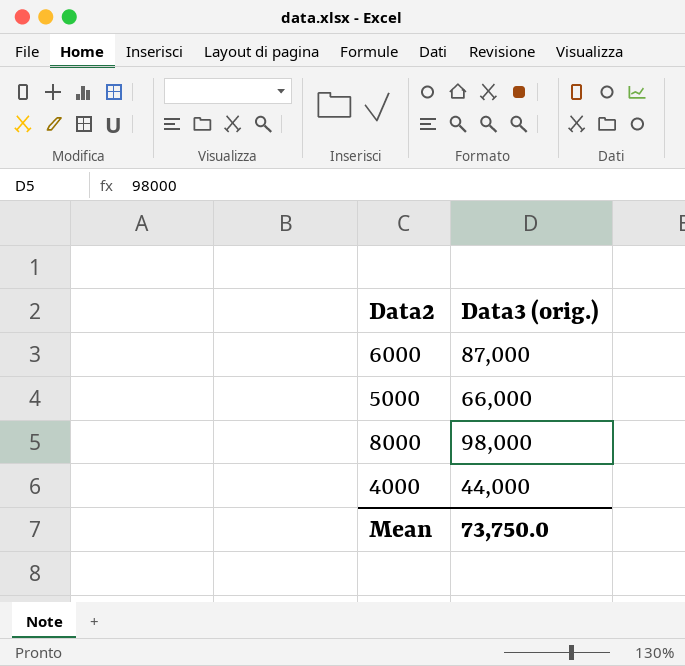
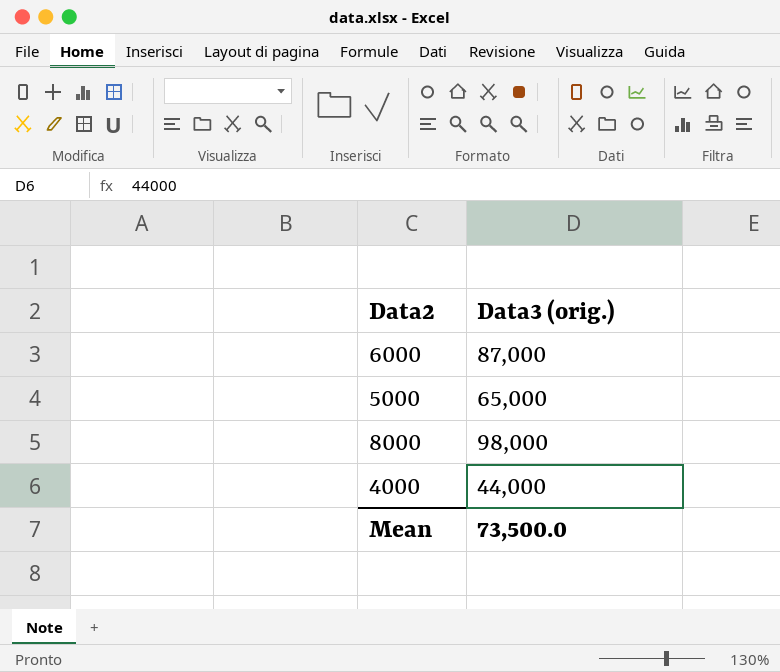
5000 | Data3 (orig.): 66,000 -> 65,000
Mean | Data3 (orig.): 73,750.0 -> 73,500.0

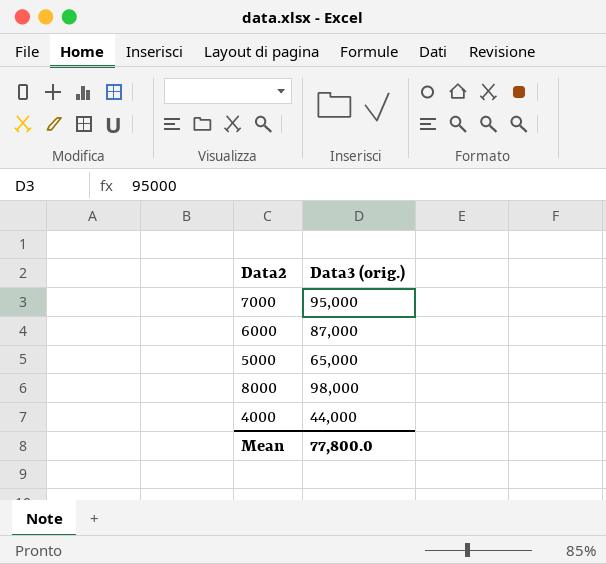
row 7000: none -> 95,000
Mean | Data3 (orig.): 73,500.0 -> 77,800.0

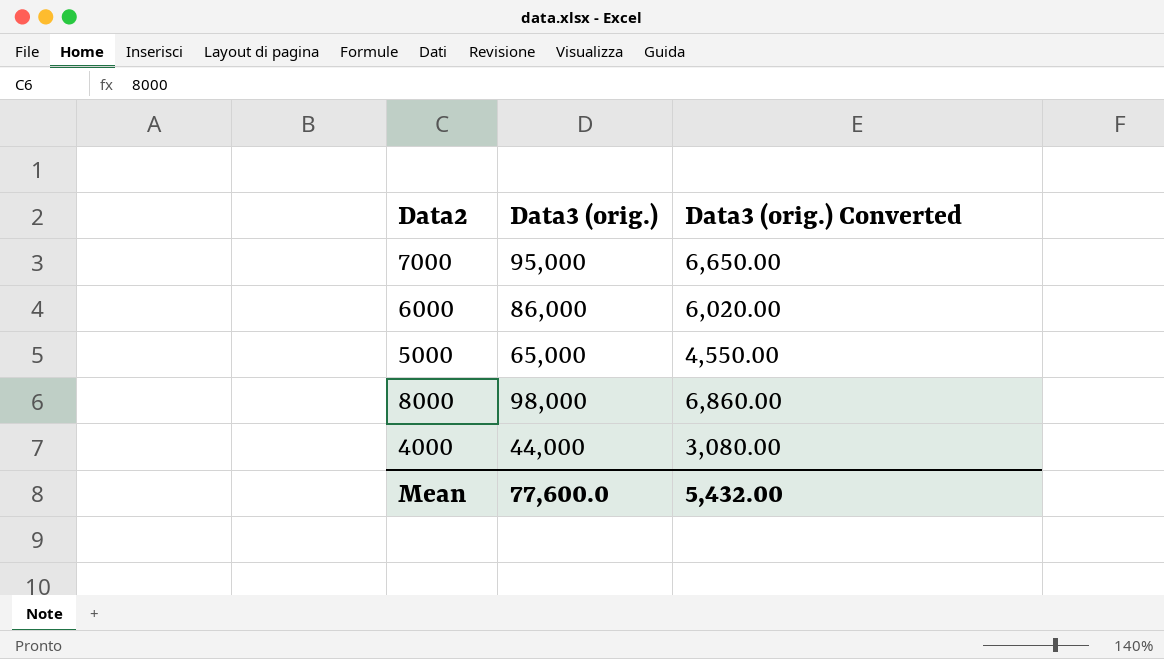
column Data3 (orig.) Converted | formula: none -> [Data3 (orig.)] * 0.07
6000 | Data3 (orig.): 87,000 -> 86,000
Mean | Data3 (orig.): 77,800.0 -> 77,600.0

